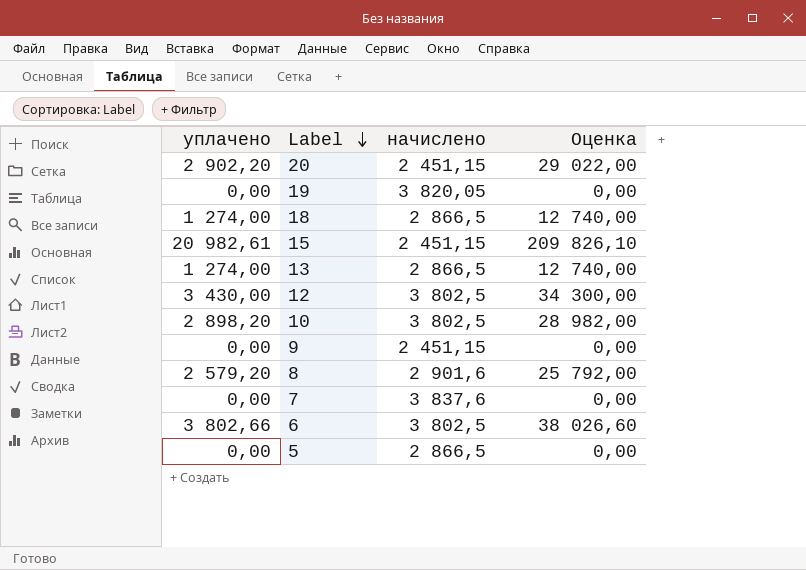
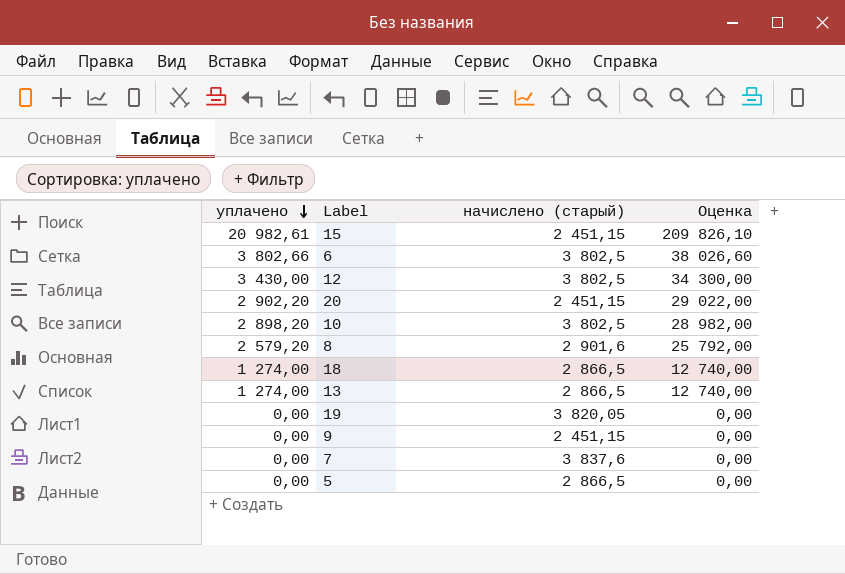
row order: Label descending -> уплачено descending
column name: начислено -> начислено (старый)

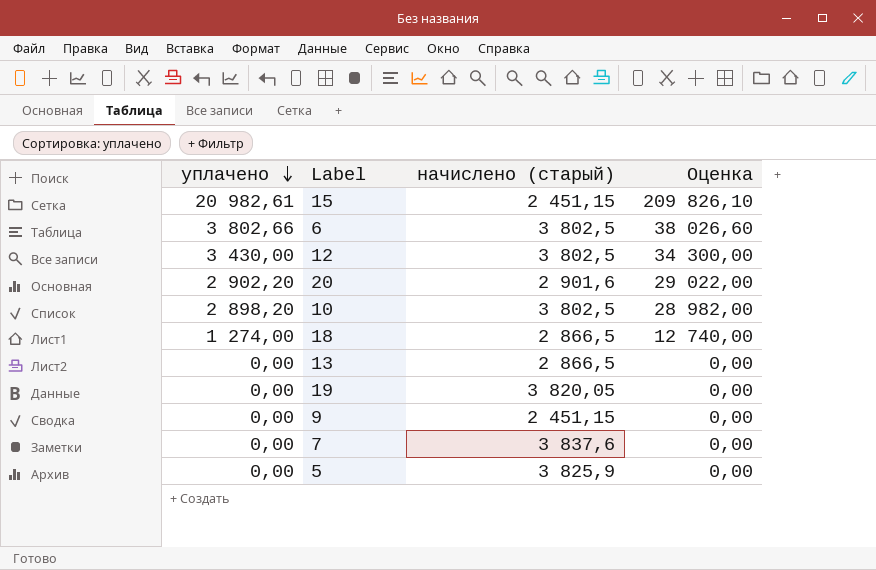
row 8: 2 579,20 | 2 901,6 | 25 792,00 -> none
20 | начислено (старый): 2 451,15 -> 2 901,6
13 | уплачено: 1 274,00 -> 0,00
13 | Оценка: 12 740,00 -> 0,00
5 | начислено (старый): 2 866,5 -> 3 825,9

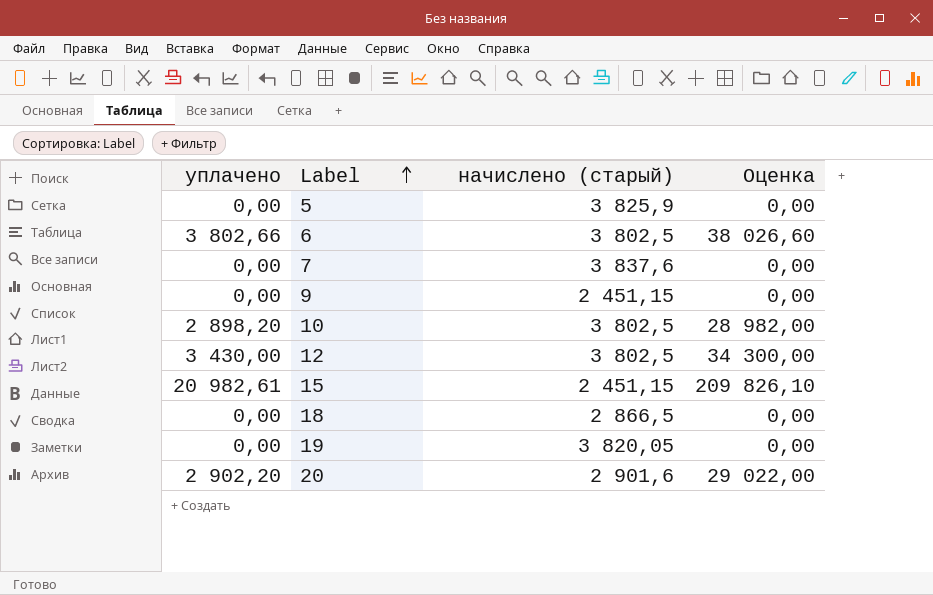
row order: уплачено descending -> Label ascending
row 13: 0,00 | 2 866,5 | 0,00 -> none
18 | уплачено: 1 274,00 -> 0,00
18 | Оценка: 12 740,00 -> 0,00

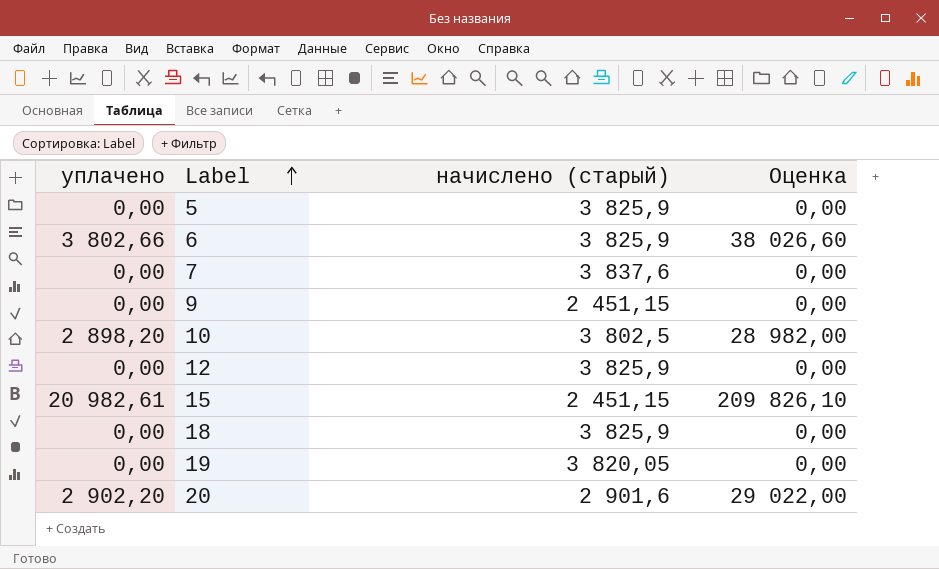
6 | начислено (старый): 3 802,5 -> 3 825,9
12 | уплачено: 3 430,00 -> 0,00
12 | начислено (старый): 3 802,5 -> 3 825,9
12 | Оценка: 34 300,00 -> 0,00
18 | начислено (старый): 2 866,5 -> 3 825,9

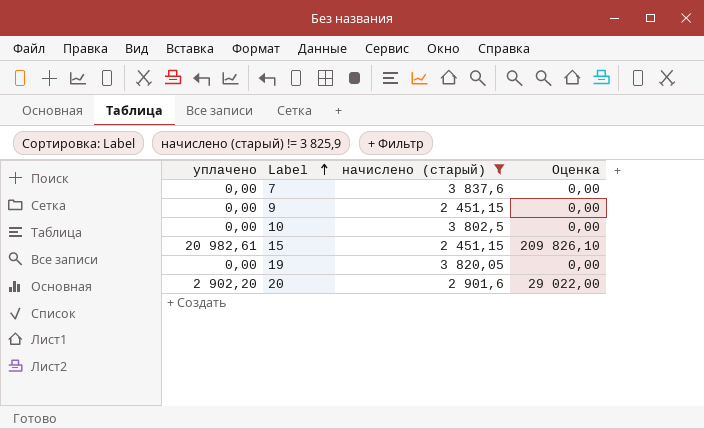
filter: none -> начислено (старый) != 3 825,9
10 | уплачено: 2 898,20 -> 0,00
10 | Оценка: 28 982,00 -> 0,00

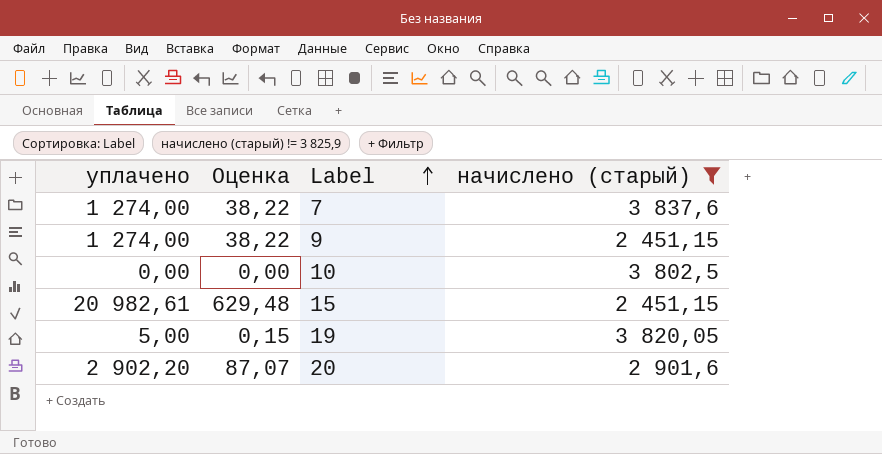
column Оценка | formula: [уплачено] * 10 -> [уплачено] * 0,03
column Оценка | position: 4 -> 2
7 | уплачено: 0,00 -> 1 274,00
9 | уплачено: 0,00 -> 1 274,00
19 | уплачено: 0,00 -> 5,00

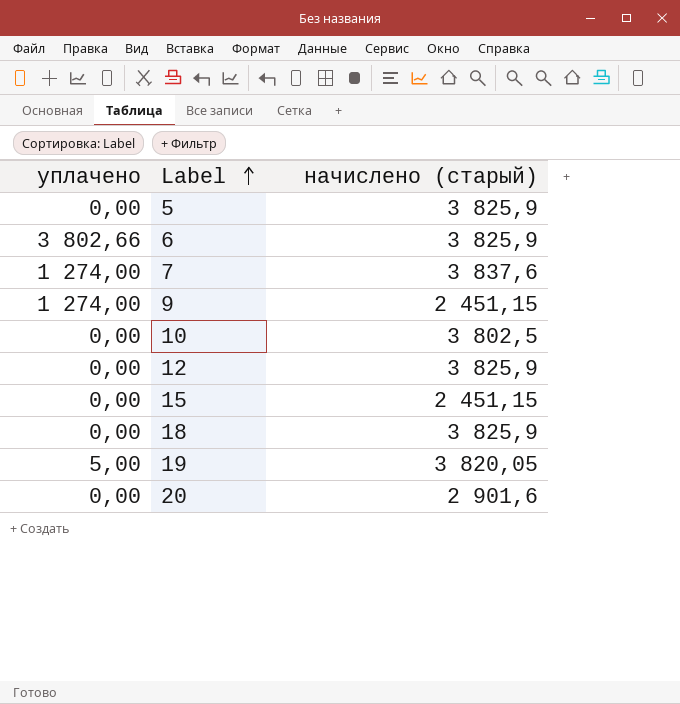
filter: начислено (старый) != 3 825,9 -> none
column Оценка | formula: [уплачено] * 0,03 -> none
15 | уплачено: 20 982,61 -> 0,00
20 | уплачено: 2 902,20 -> 0,00

